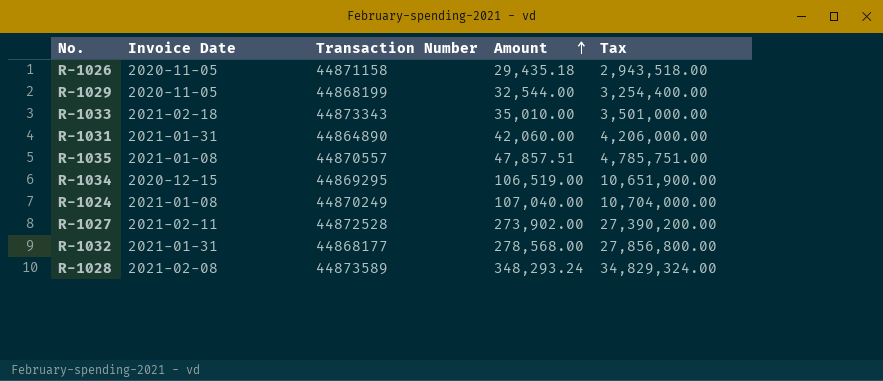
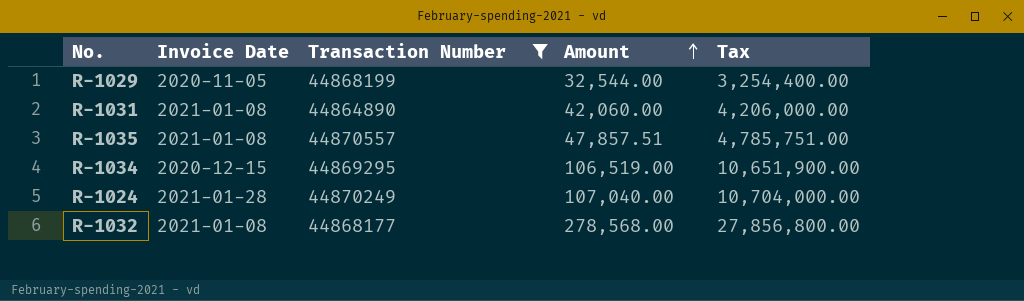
filter: none -> Transaction Number <= 44870557
R-1031 | Invoice Date: 2021-01-31 -> 2021-01-08
R-1024 | Invoice Date: 2021-01-08 -> 2021-01-28
R-1032 | Invoice Date: 2021-01-31 -> 2021-01-08

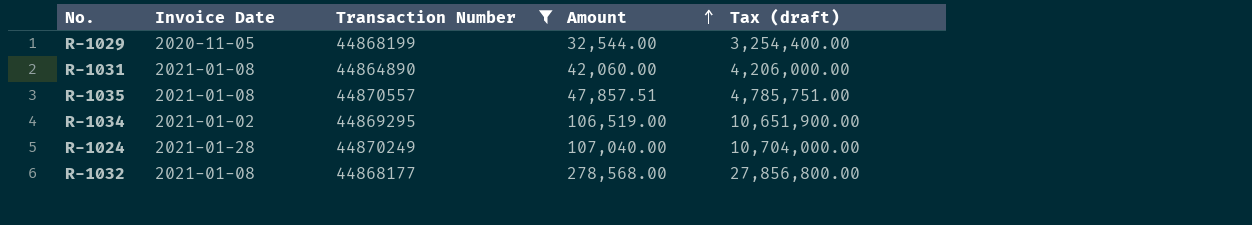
column name: Tax -> Tax (draft)
R-1034 | Invoice Date: 2020-12-15 -> 2021-01-02

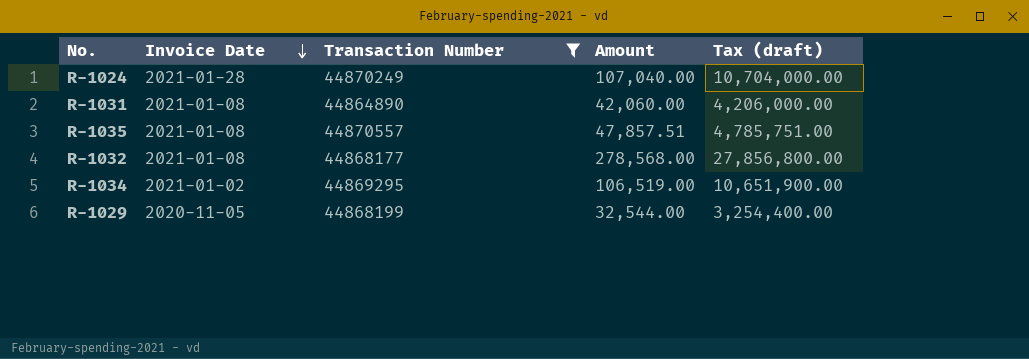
row order: Amount ascending -> Invoice Date descending

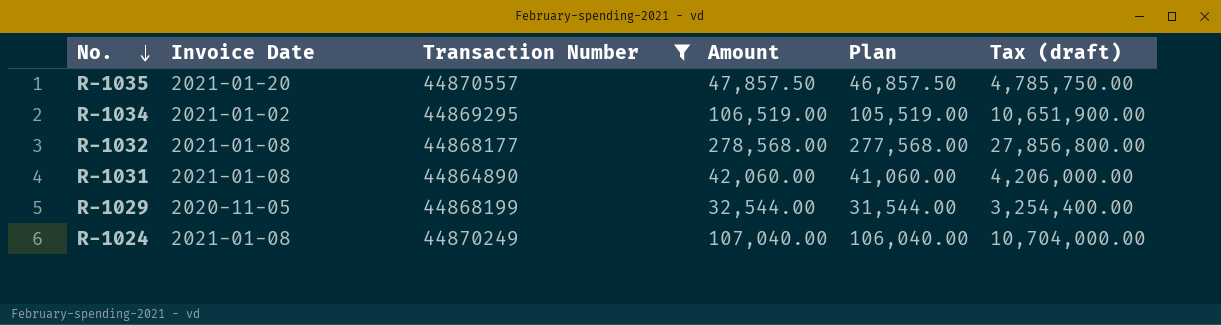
row order: Invoice Date descending -> No. descending
column Plan | formula: none -> [Amount] - 1000
R-1035 | Invoice Date: 2021-01-08 -> 2021-01-20
R-1035 | Amount: 47,857.51 -> 47,857.50
R-1035 | Tax (draft): 4,785,751.00 -> 4,785,750.00
R-1024 | Invoice Date: 2021-01-28 -> 2021-01-08

